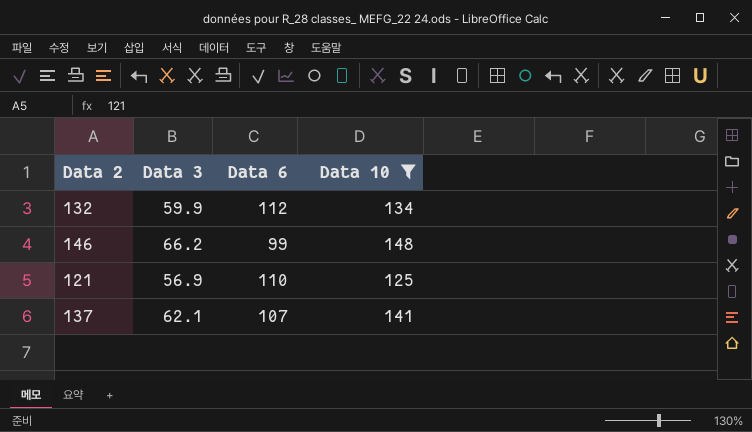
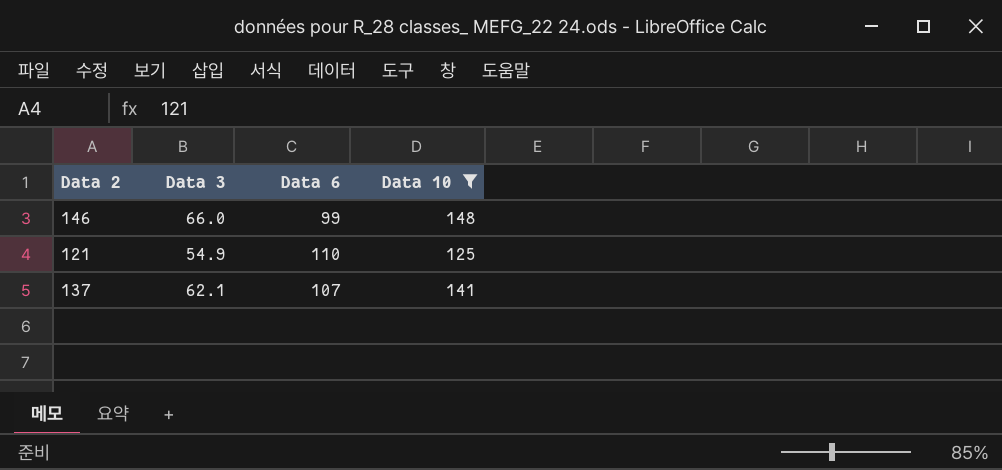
row 132: 59.9 | 112 | 134 -> none
146 | Data 3: 66.2 -> 66.0
121 | Data 3: 56.9 -> 54.9

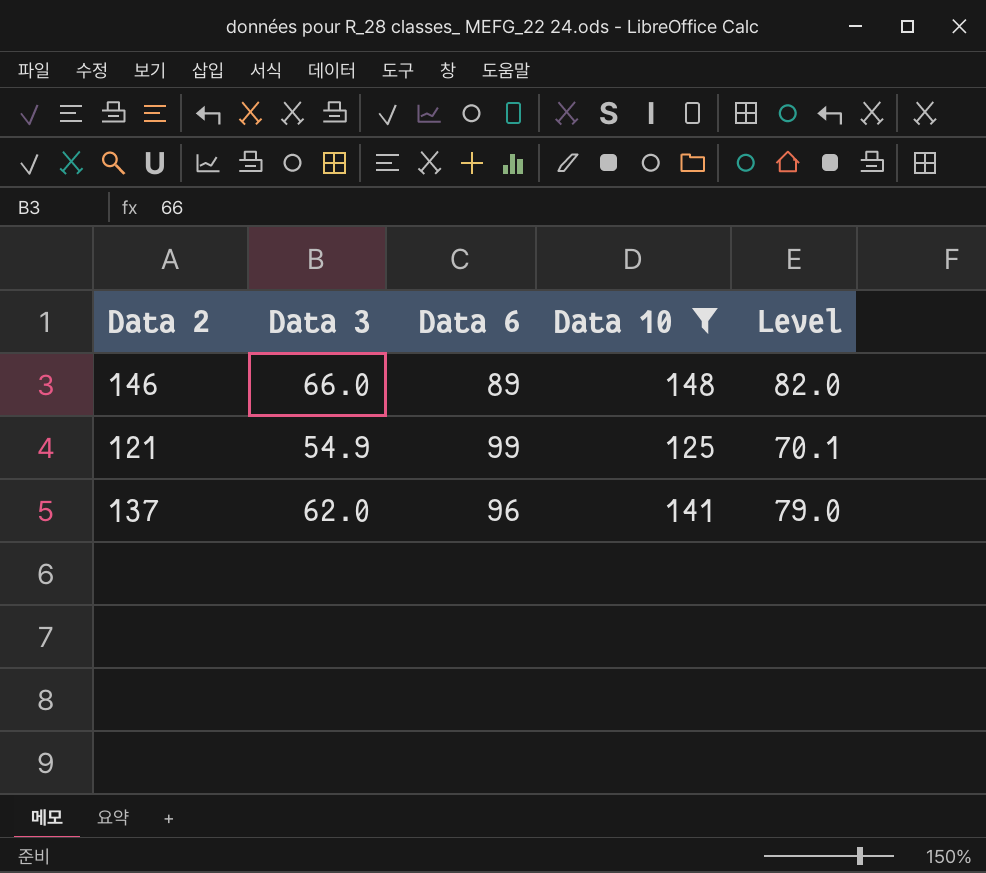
column Level | formula: none -> [Data 10] - [Data 3]
146 | Data 6: 99 -> 89
121 | Data 6: 110 -> 99
137 | Data 3: 62.1 -> 62.0
137 | Data 6: 107 -> 96

